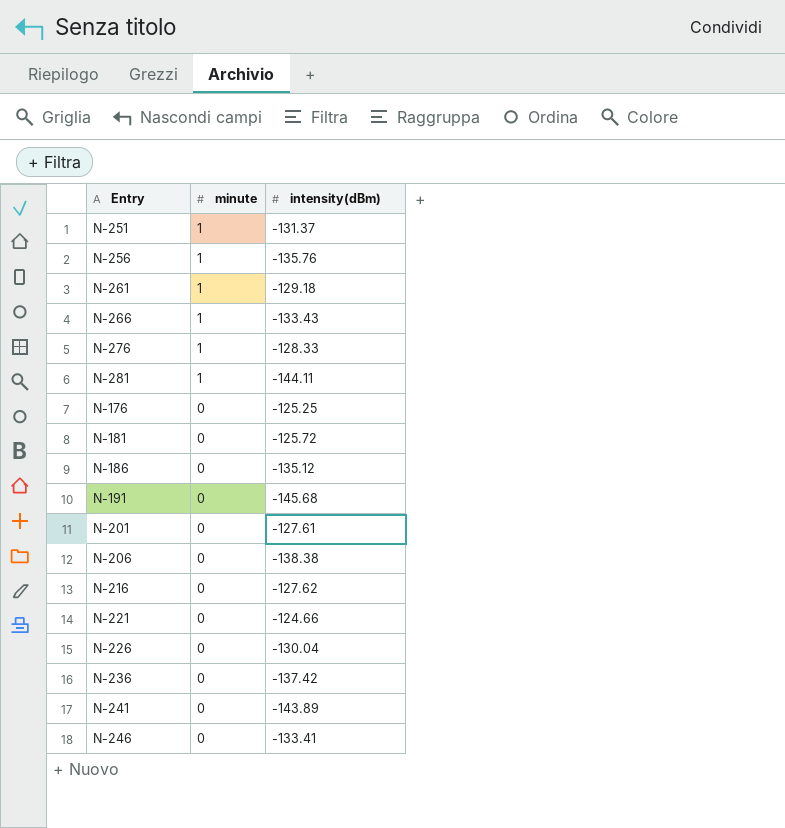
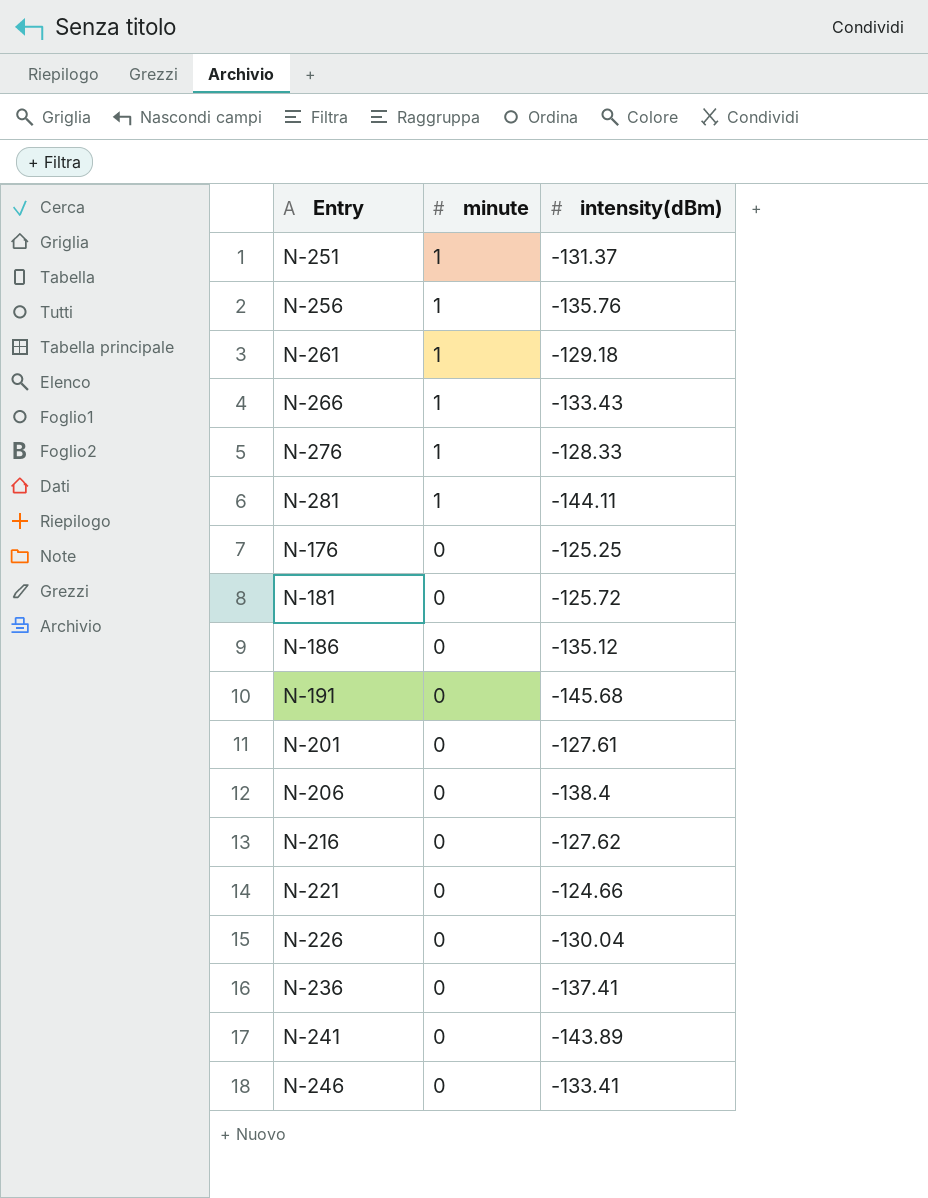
N-206 | intensity(dBm): -138.38 -> -138.4
N-236 | intensity(dBm): -137.42 -> -137.41

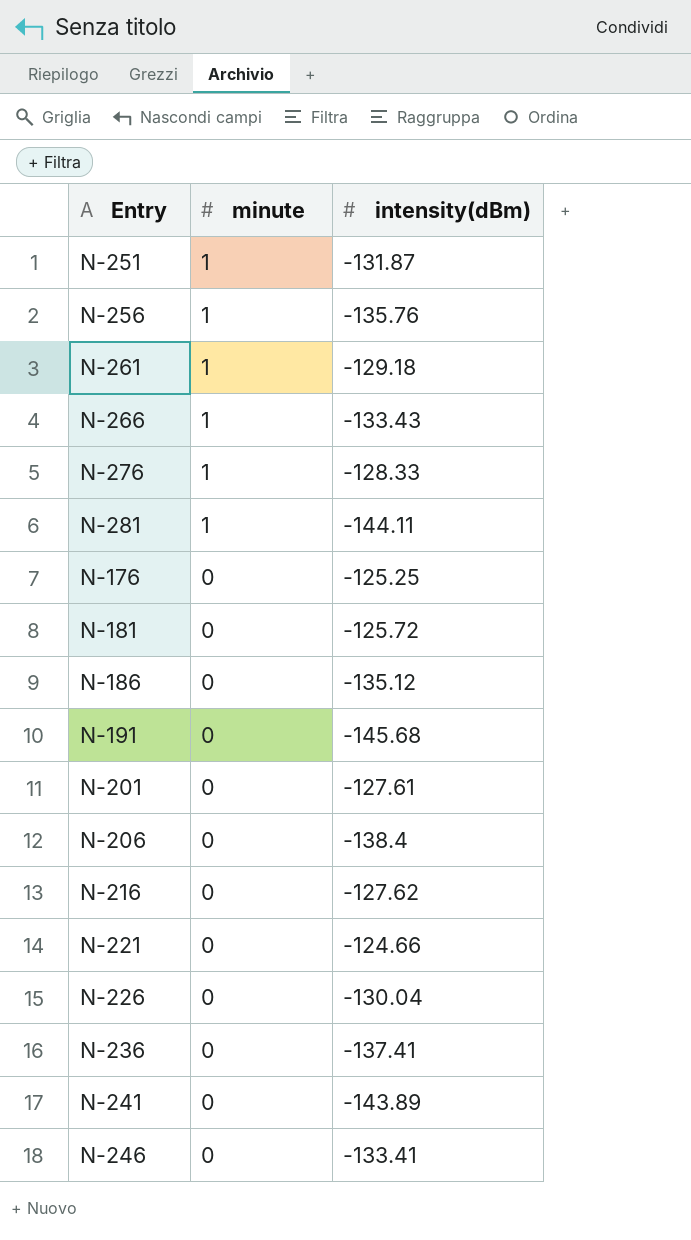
N-251 | intensity(dBm): -131.37 -> -131.87

